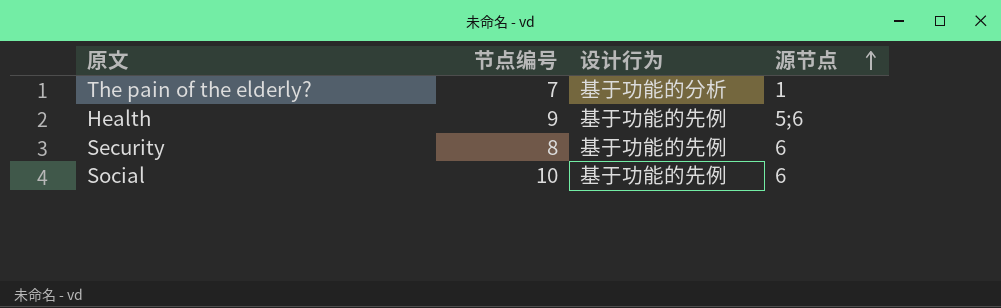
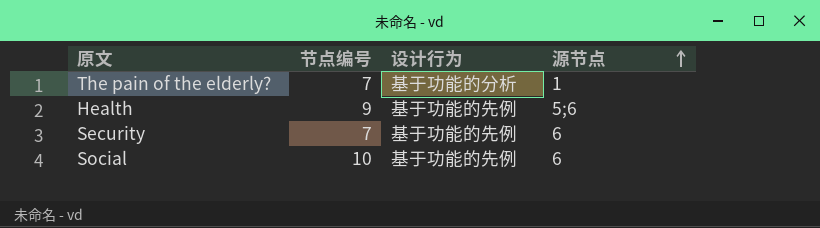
Security | 节点编号: 8 -> 7

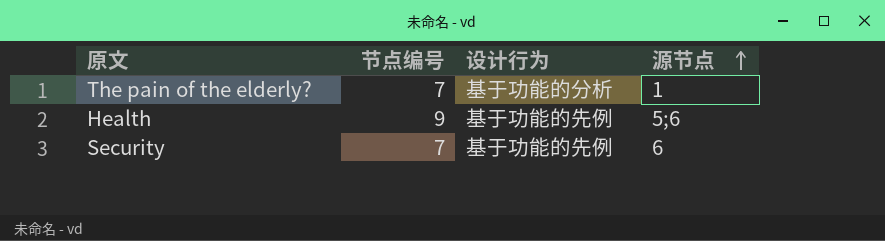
row Social: 10 | 基于功能的先例 | 6 -> none

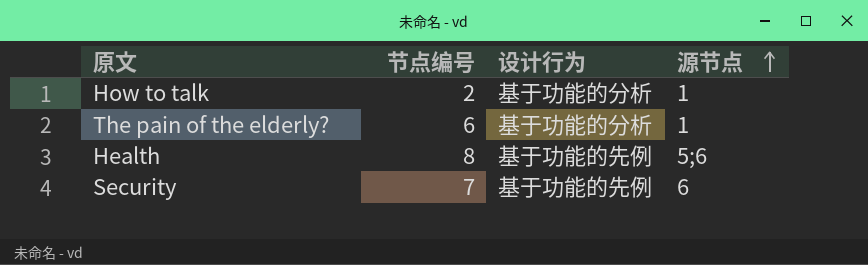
row How to talk: none -> 2 | 基于功能的分析 | 1
The pain of the elderly? | 节点编号: 7 -> 6
Health | 节点编号: 9 -> 8

